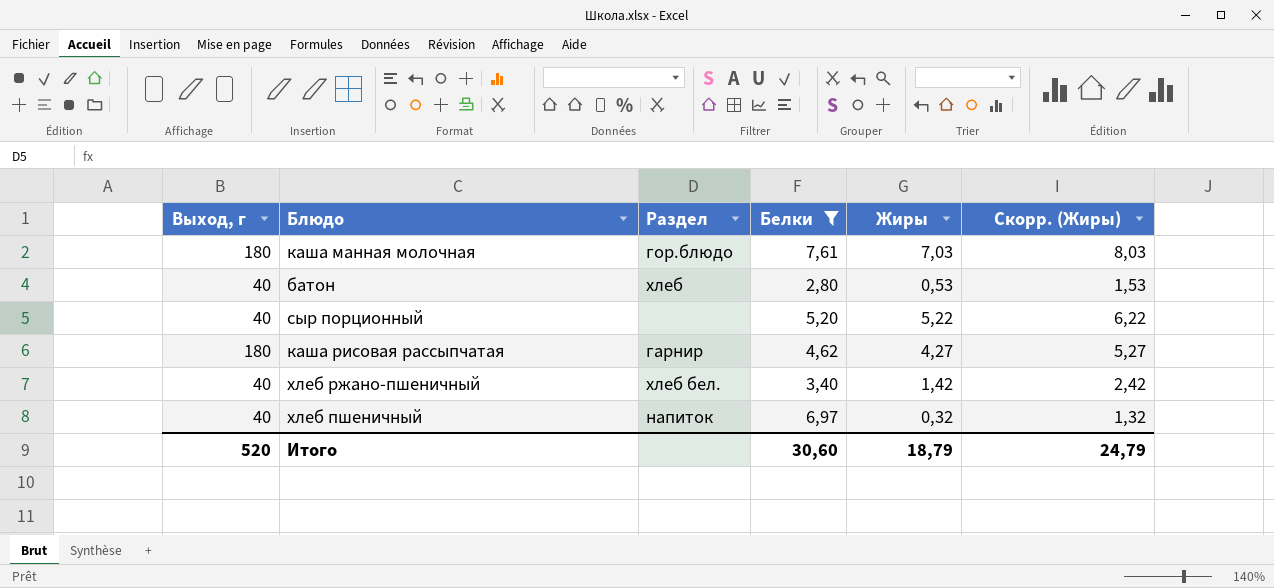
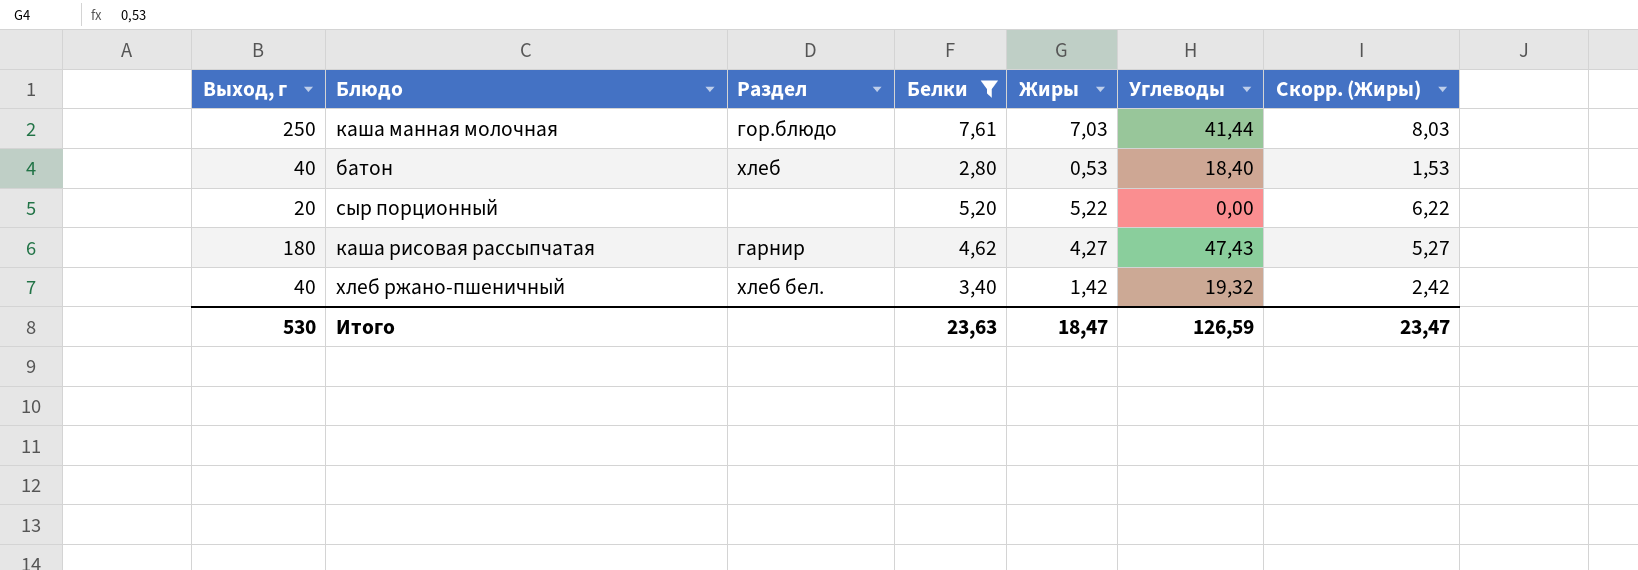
column Углеводы | position: none -> 6
row хлеб пшеничный: 40 | напиток | 6,97 | 0,32 | 1,32 -> none
каша манная молочная | Выход, г: 180 -> 250
сыр порционный | Выход, г: 40 -> 20
Итого | Выход, г: 520 -> 530
Итого | Белки: 30,60 -> 23,63
Итого | Жиры: 18,79 -> 18,47
Итого | Скорр. (Жиры): 24,79 -> 23,47

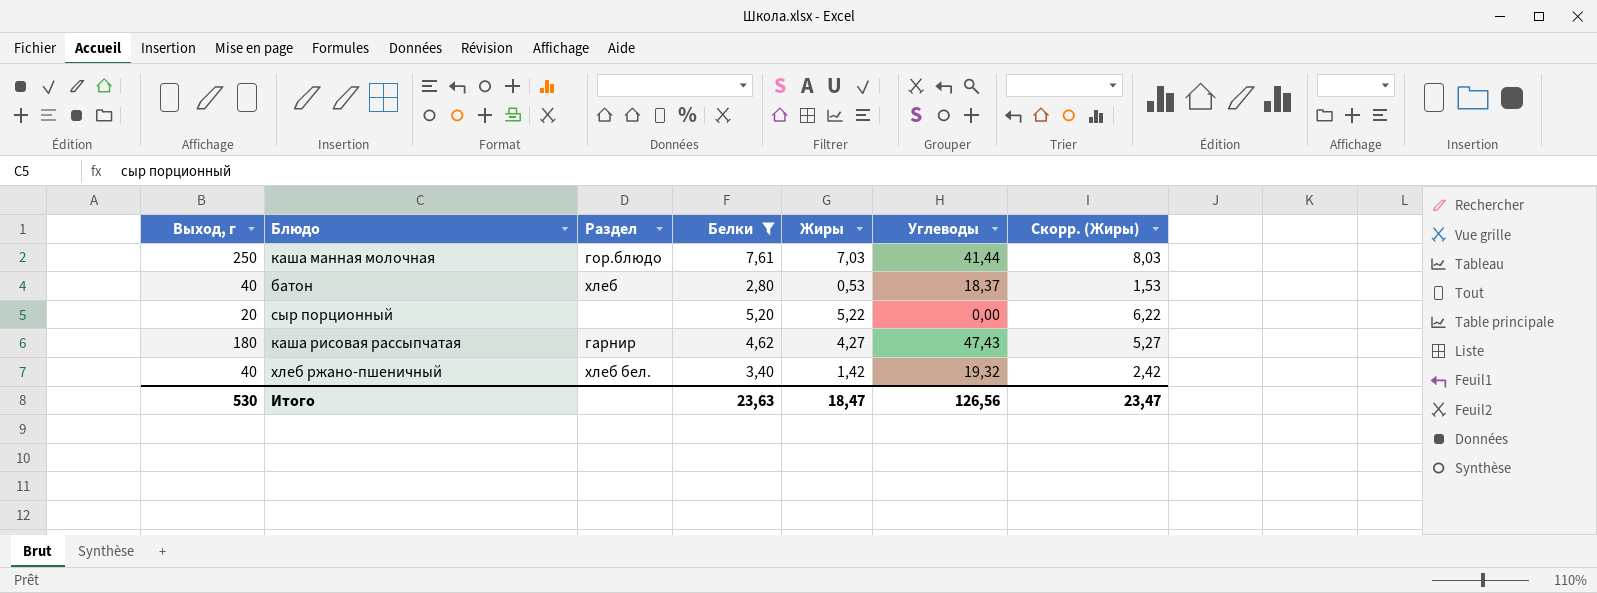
батон | Углеводы: 18,40 -> 18,37
Итого | Углеводы: 126,59 -> 126,56

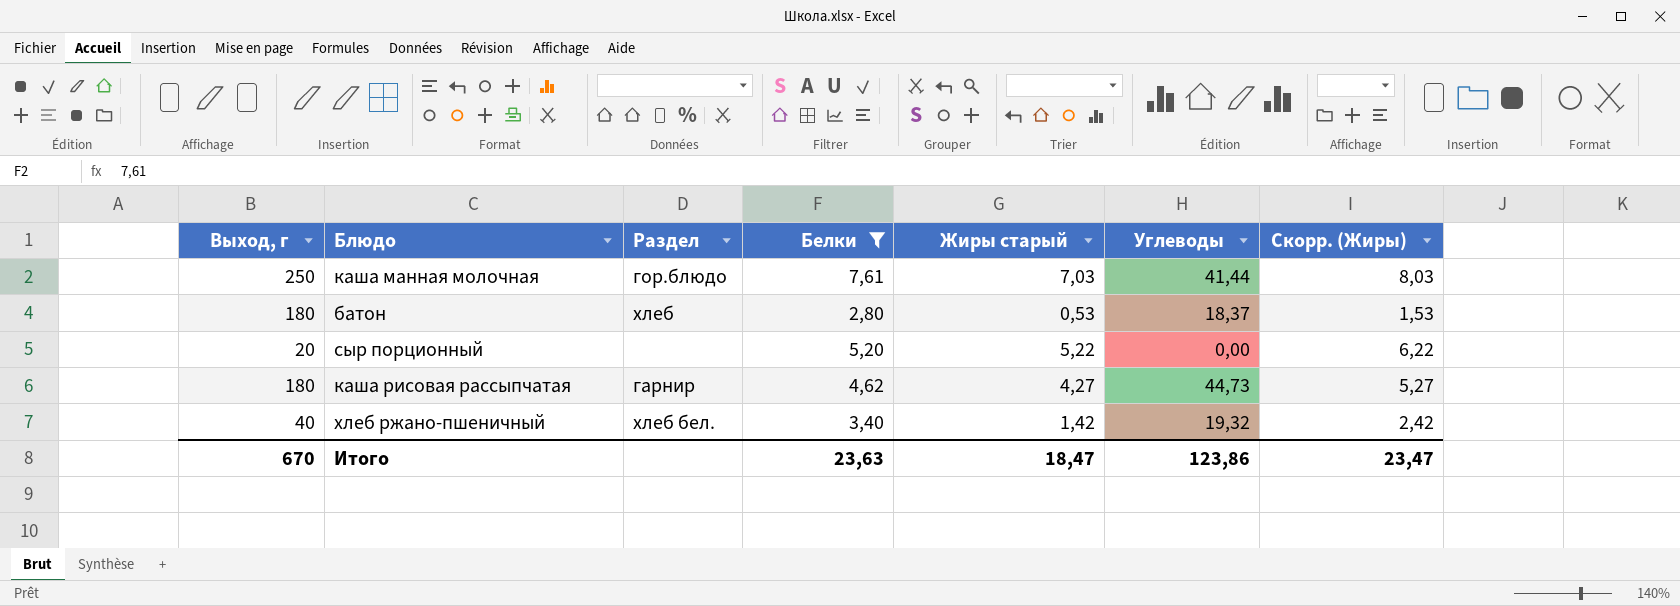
column name: Жиры -> Жиры старый
батон | Выход, г: 40 -> 180
каша рисовая рассыпчатая | Углеводы: 47,43 -> 44,73
Итого | Выход, г: 530 -> 670
Итого | Углеводы: 126,56 -> 123,86

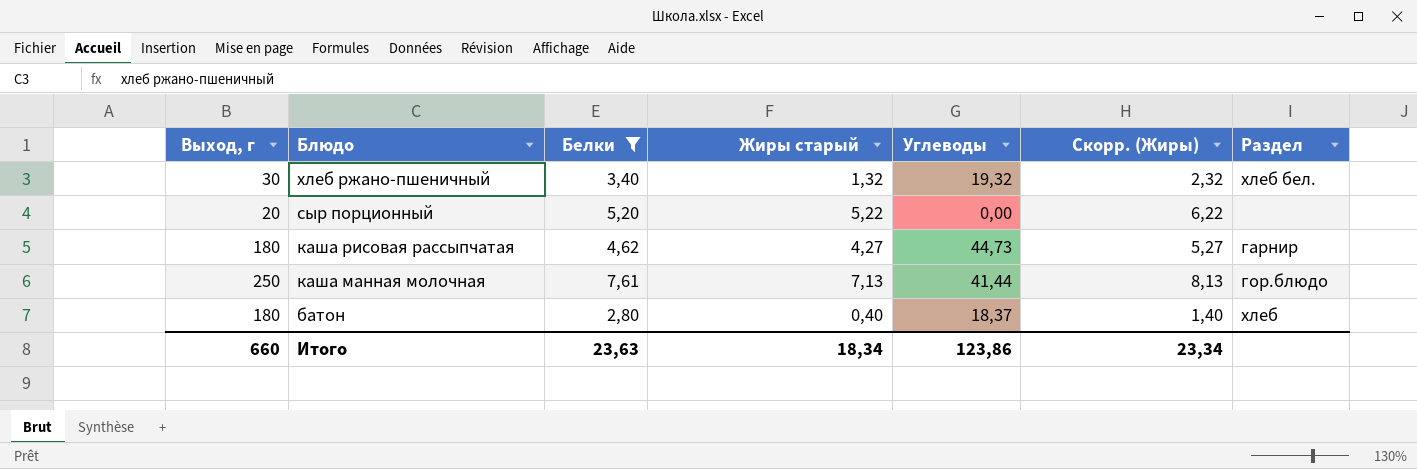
row order: none -> Блюдо descending
column Раздел | position: 3 -> 7
хлеб ржано-пшеничный | Выход, г: 40 -> 30
хлеб ржано-пшеничный | Жиры старый: 1,42 -> 1,32
хлеб ржано-пшеничный | Скорр. (Жиры): 2,42 -> 2,32
каша манная молочная | Жиры старый: 7,03 -> 7,13
каша манная молочная | Скорр. (Жиры): 8,03 -> 8,13
батон | Жиры старый: 0,53 -> 0,40
батон | Скорр. (Жиры): 1,53 -> 1,40
Итого | Выход, г: 670 -> 660
Итого | Жиры старый: 18,47 -> 18,34
Итого | Скорр. (Жиры): 23,47 -> 23,34

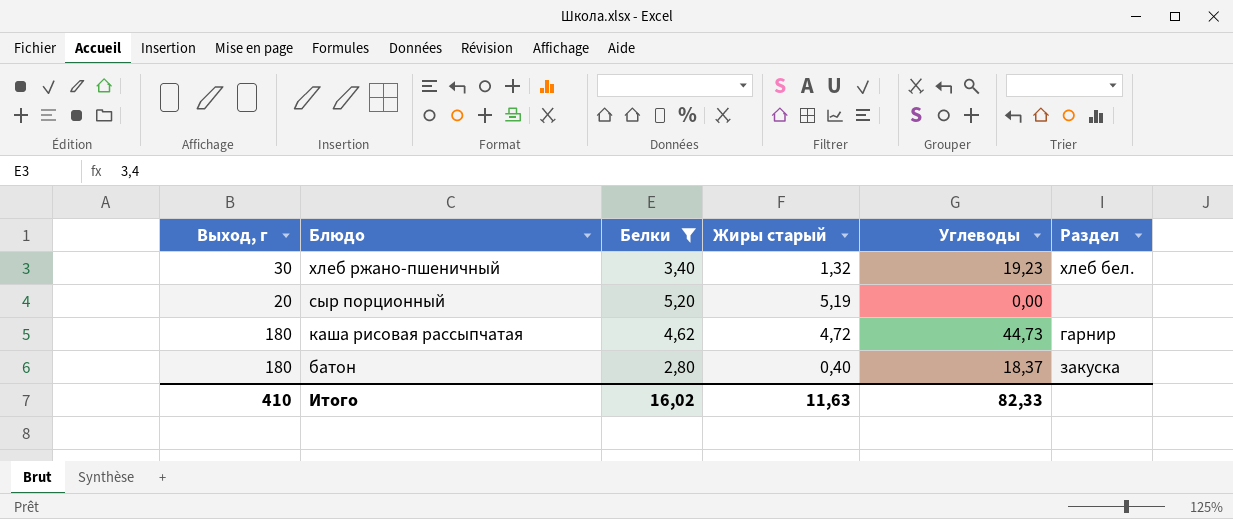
column Скорр. (Жиры) | formula: [Жиры старый] + 1 -> none
row каша манная молочная: 250 | 7,61 | 7,13 | 41,44 | 8,13 | гор.блюдо -> none
хлеб ржано-пшеничный | Углеводы: 19,32 -> 19,23
сыр порционный | Жиры старый: 5,22 -> 5,19
каша рисовая рассыпчатая | Жиры старый: 4,27 -> 4,72
батон | Раздел: хлеб -> закуска
Итого | Выход, г: 660 -> 410
Итого | Белки: 23,63 -> 16,02
Итого | Жиры старый: 18,34 -> 11,63
Итого | Углеводы: 123,86 -> 82,33

